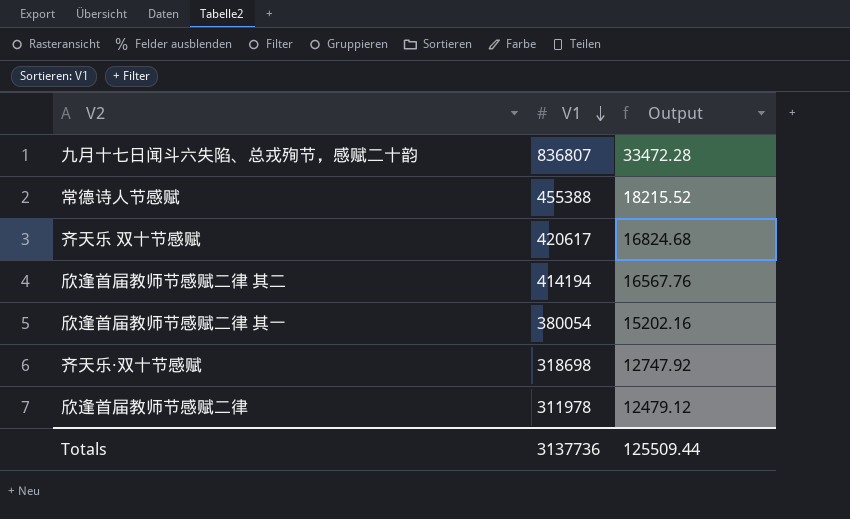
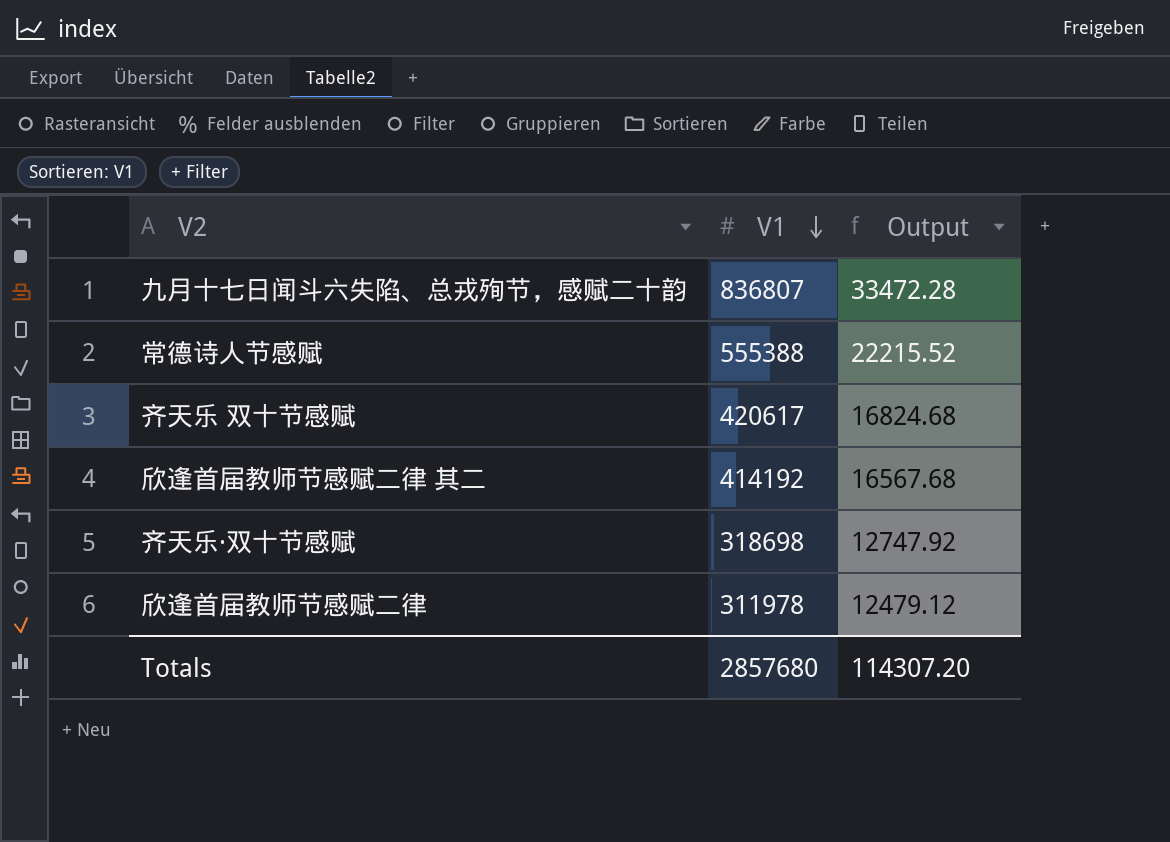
row 欣逢首届教师节感赋二律 其一: 380054 | 15202.16 -> none
常德诗人节感赋 | V1: 455388 -> 555388
常德诗人节感赋 | Output: 18215.52 -> 22215.52
欣逢首届教师节感赋二律 其二 | V1: 414194 -> 414192
欣逢首届教师节感赋二律 其二 | Output: 16567.76 -> 16567.68
Totals | V1: 3137736 -> 2857680
Totals | Output: 125509.44 -> 114307.20

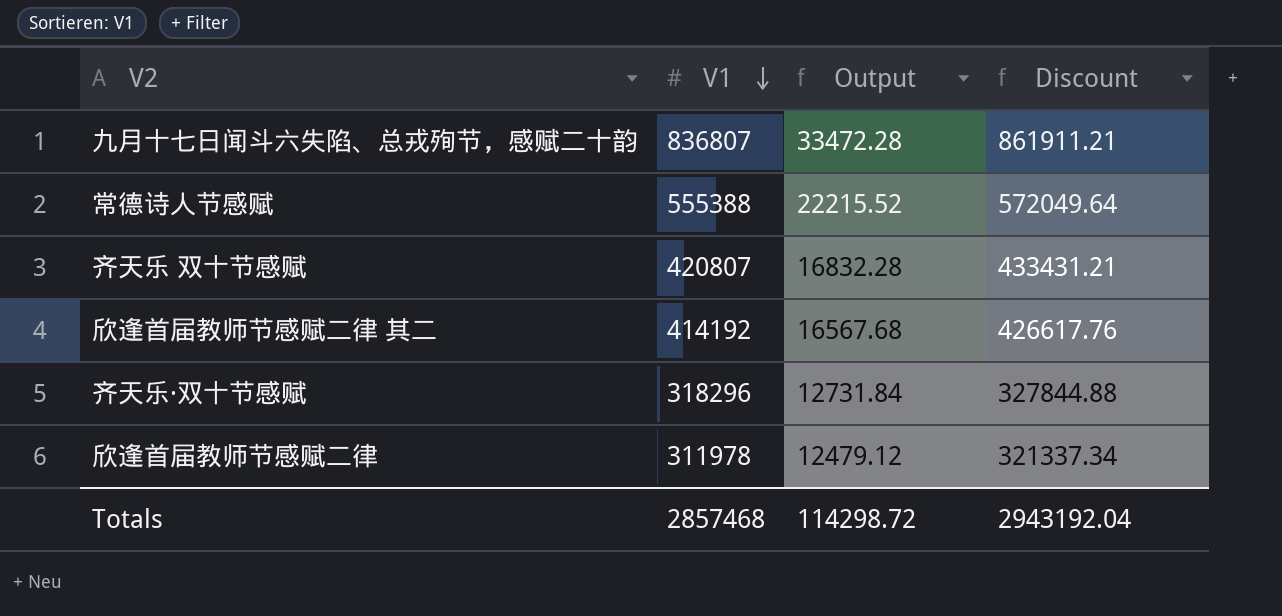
column Discount | formula: none -> [V1] * 1.03
齐天乐 双十节感赋 | V1: 420617 -> 420807
齐天乐 双十节感赋 | Output: 16824.68 -> 16832.28
齐天乐·双十节感赋 | V1: 318698 -> 318296
齐天乐·双十节感赋 | Output: 12747.92 -> 12731.84
Totals | V1: 2857680 -> 2857468
Totals | Output: 114307.20 -> 114298.72

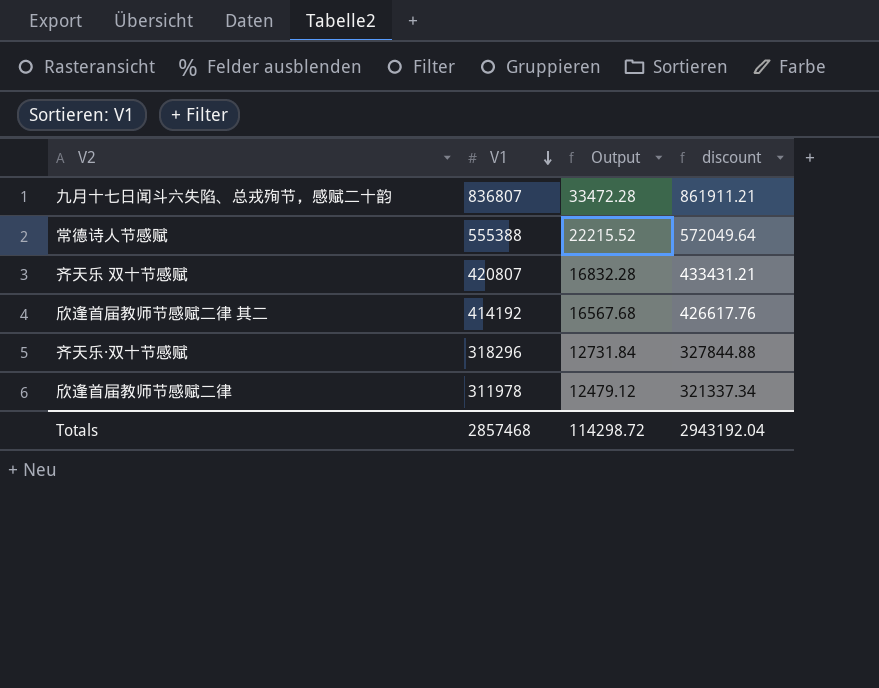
column name: Discount -> discount

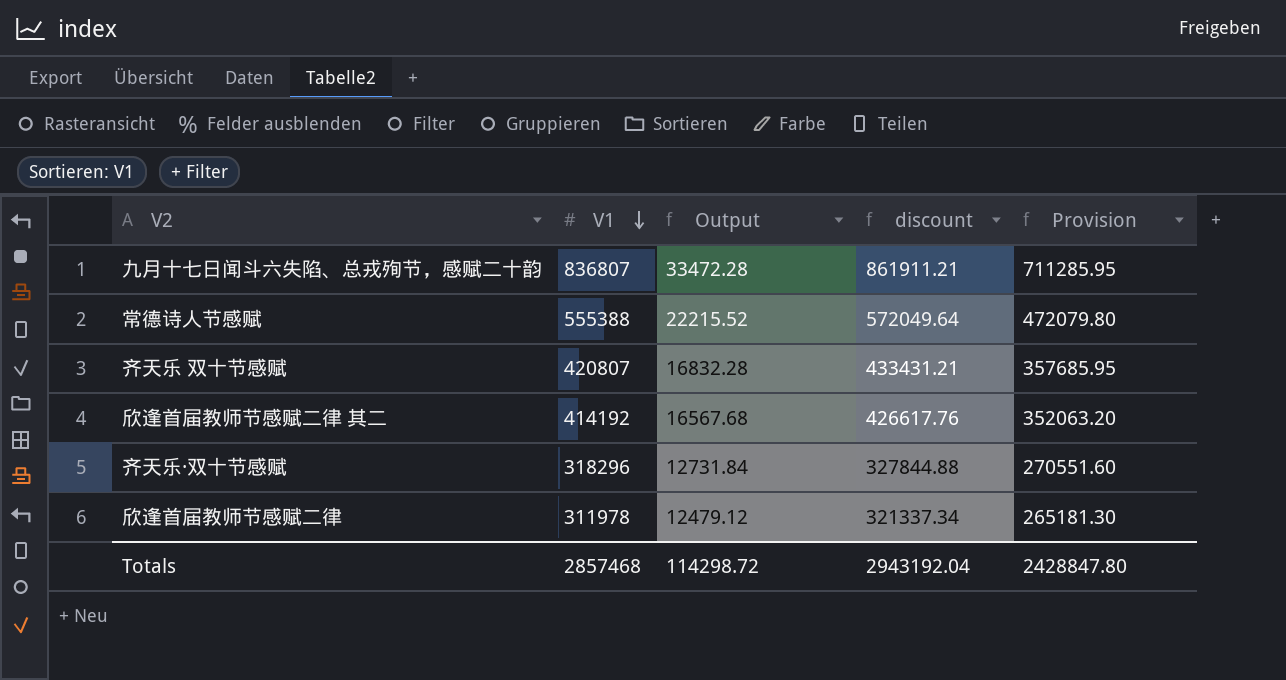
column Provision | formula: none -> [V1] * 0.85

